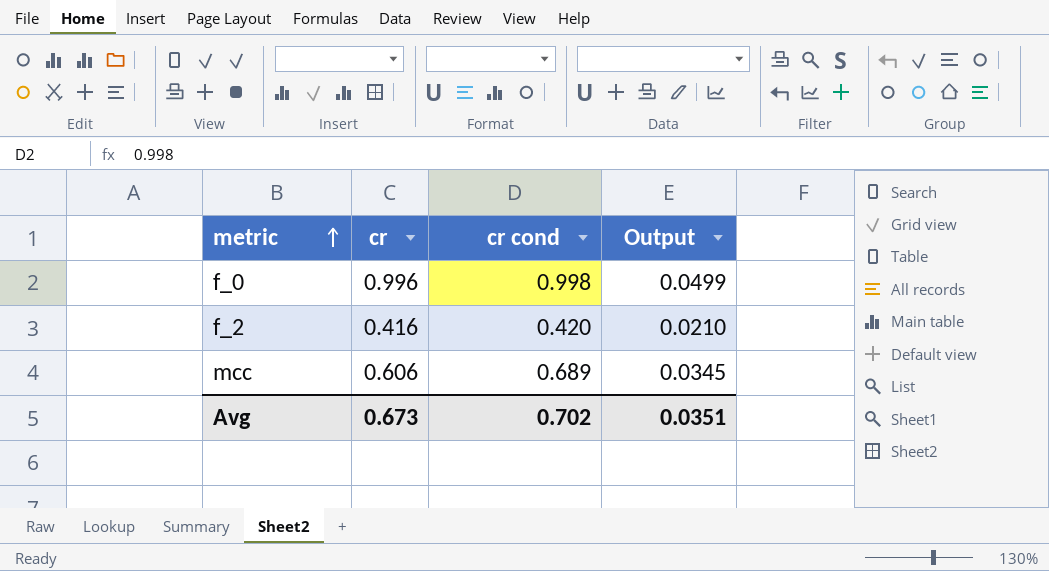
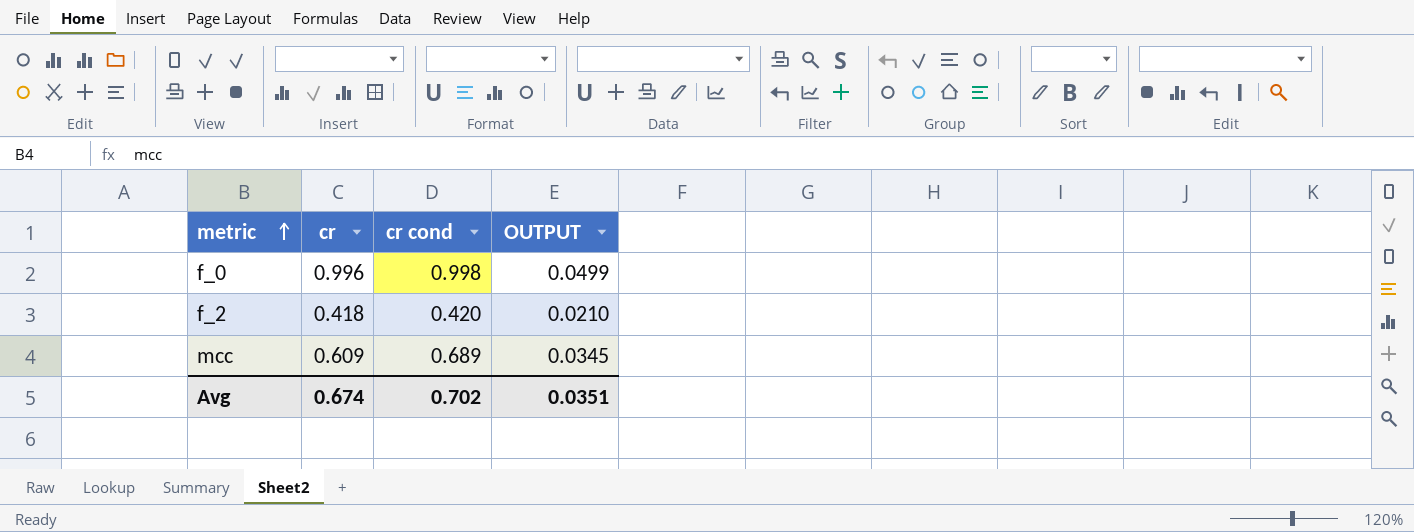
column name: Output -> OUTPUT
f_2 | cr: 0.416 -> 0.418
mcc | cr: 0.606 -> 0.609
Avg | cr: 0.673 -> 0.674

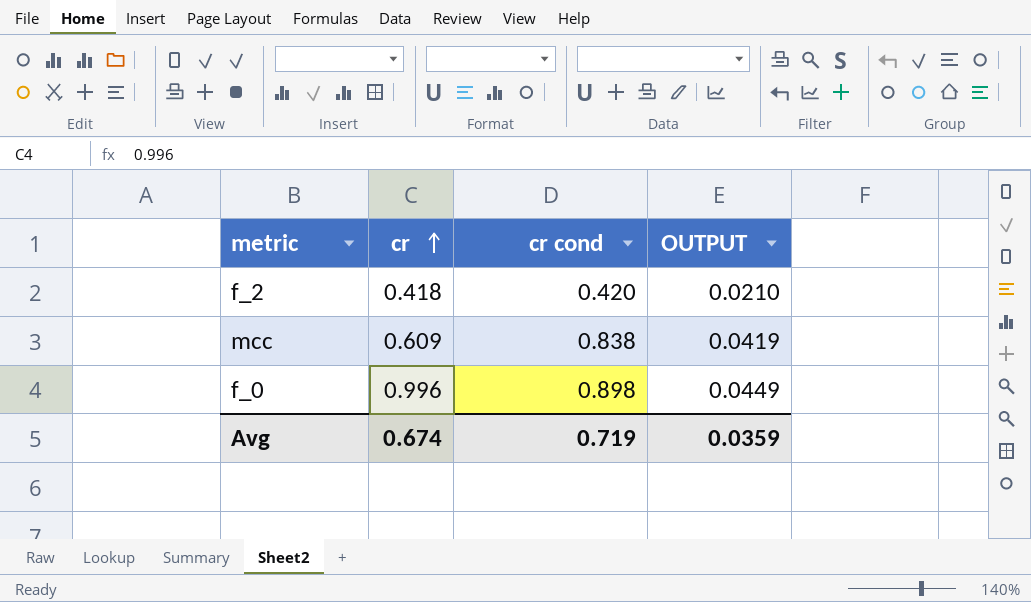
row order: metric ascending -> cr ascending
mcc | cr cond: 0.689 -> 0.838
mcc | OUTPUT: 0.0345 -> 0.0419
f_0 | cr cond: 0.998 -> 0.898
f_0 | OUTPUT: 0.0499 -> 0.0449
Avg | cr cond: 0.702 -> 0.719
Avg | OUTPUT: 0.0351 -> 0.0359

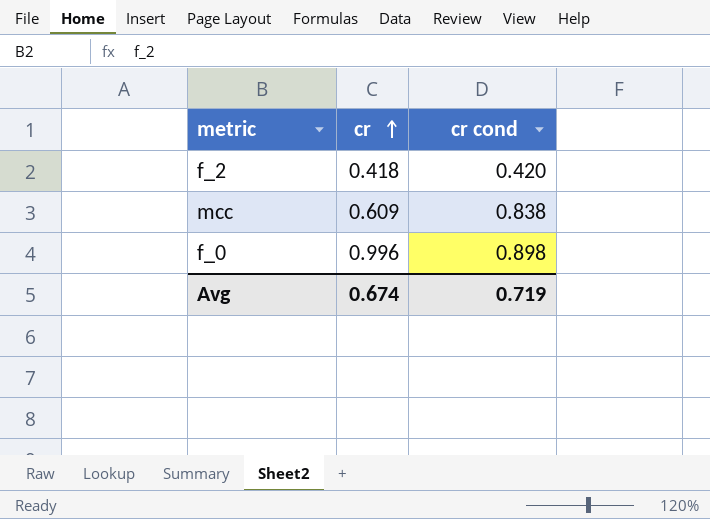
column OUTPUT | formula: [cr cond] * 0.05 -> none

